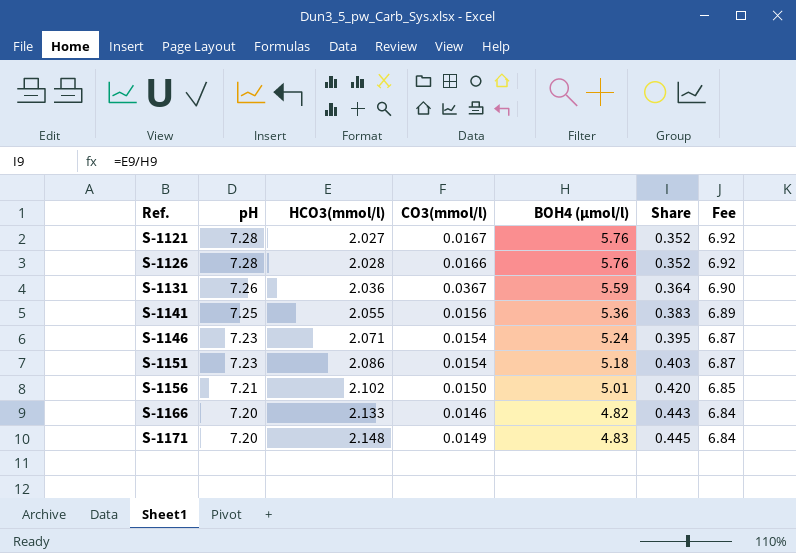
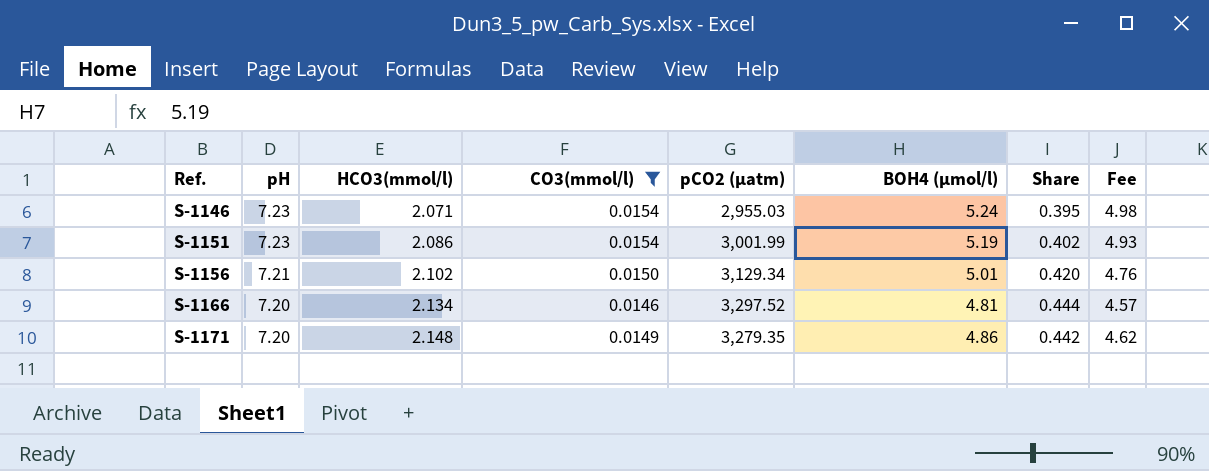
filter: none -> CO3(mmol/l) <= 0.0154
column pCO2 (µatm) | position: none -> 5
column Fee | formula: [pH] * 0.95 -> [BOH4 (µmol/l)] * 0.95
S-1151 | BOH4 (µmol/l): 5.18 -> 5.19
S-1151 | Share: 0.403 -> 0.402
S-1166 | HCO3(mmol/l): 2.133 -> 2.134
S-1166 | BOH4 (µmol/l): 4.82 -> 4.81
S-1166 | Share: 0.443 -> 0.444
S-1171 | BOH4 (µmol/l): 4.83 -> 4.86
S-1171 | Share: 0.445 -> 0.442

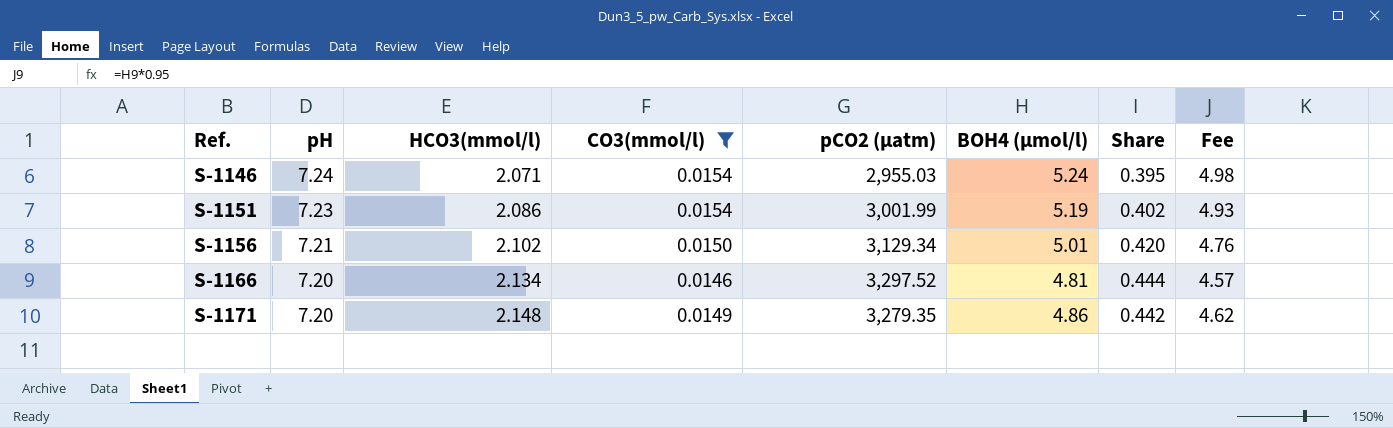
S-1146 | pH: 7.23 -> 7.24

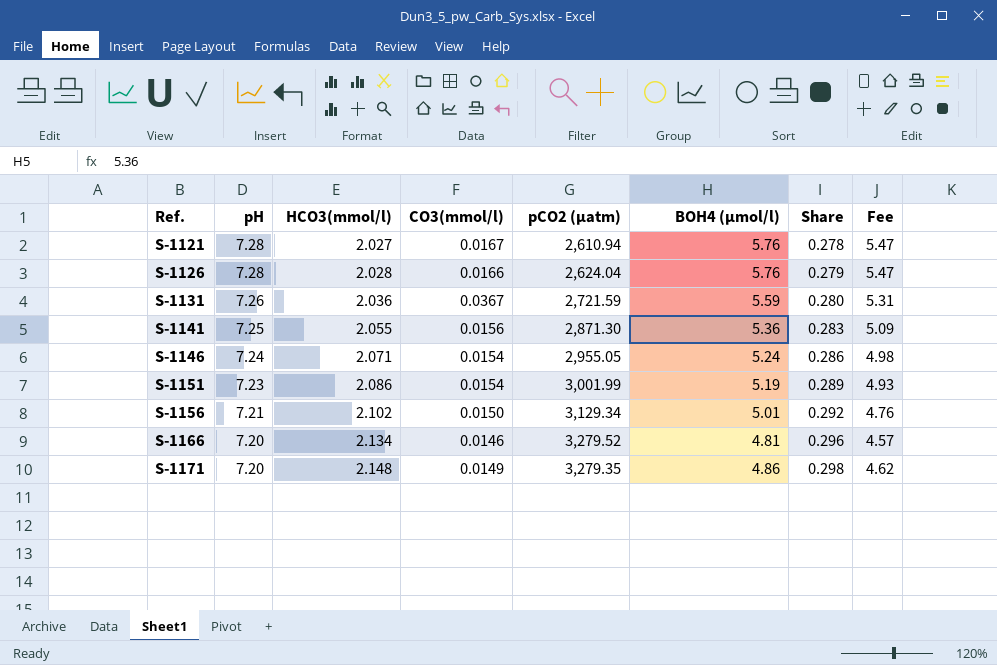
filter: CO3(mmol/l) <= 0.0154 -> none
column Share | formula: [HCO3(mmol/l)] / [BOH4 (µmol/l)] -> [HCO3(mmol/l)] / [pH]
S-1146 | pCO2 (µatm): 2,955.03 -> 2,955.05
S-1166 | pCO2 (µatm): 3,297.52 -> 3,279.52

